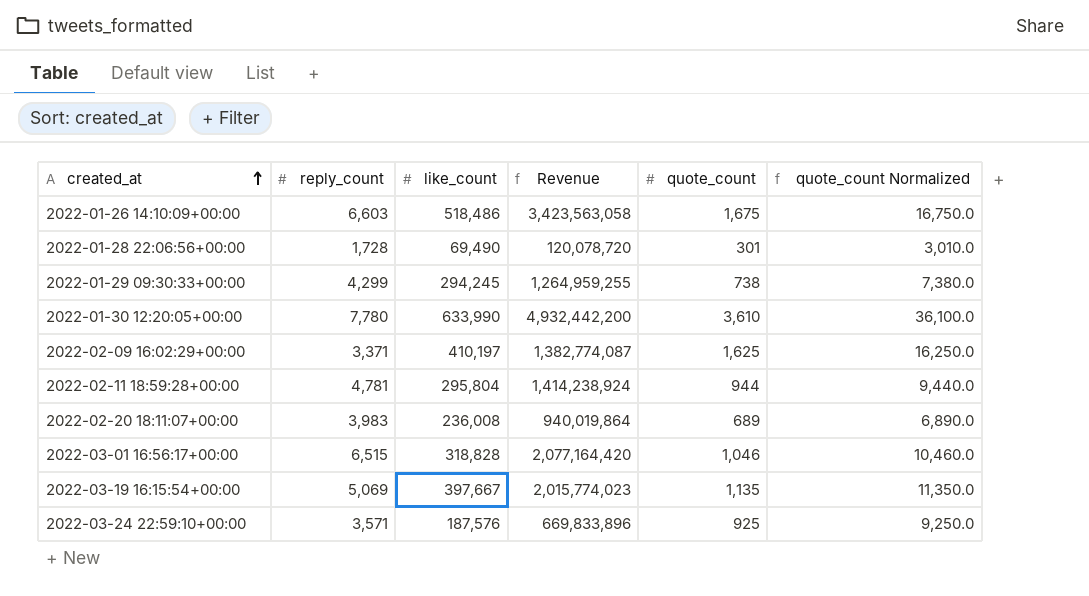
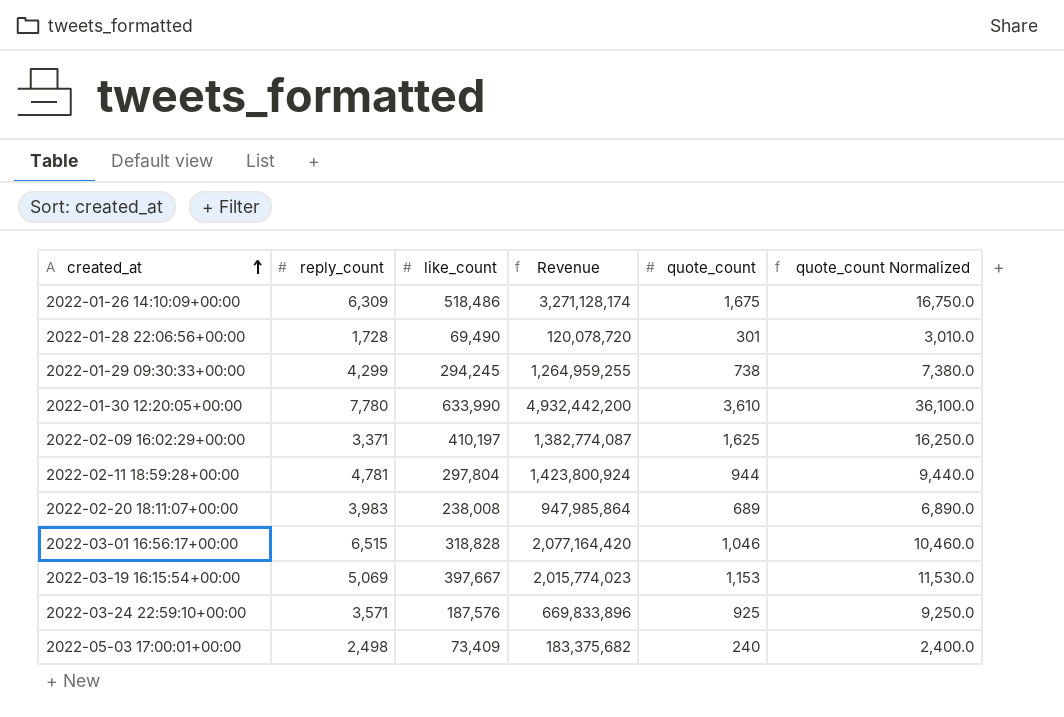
2022-01-26 14:10:09+00:00 | reply_count: 6,603 -> 6,309
2022-01-26 14:10:09+00:00 | Revenue: 3,423,563,058 -> 3,271,128,174
2022-02-11 18:59:28+00:00 | like_count: 295,804 -> 297,804
2022-02-11 18:59:28+00:00 | Revenue: 1,414,238,924 -> 1,423,800,924
2022-02-20 18:11:07+00:00 | like_count: 236,008 -> 238,008
2022-02-20 18:11:07+00:00 | Revenue: 940,019,864 -> 947,985,864
2022-03-19 16:15:54+00:00 | quote_count: 1,135 -> 1,153
2022-03-19 16:15:54+00:00 | quote_count Normalized: 11,350.0 -> 11,530.0
row 2022-05-03 17:00:01+00:00: none -> 2,498 | 73,409 | 183,375,682 | 240 | 2,400.0

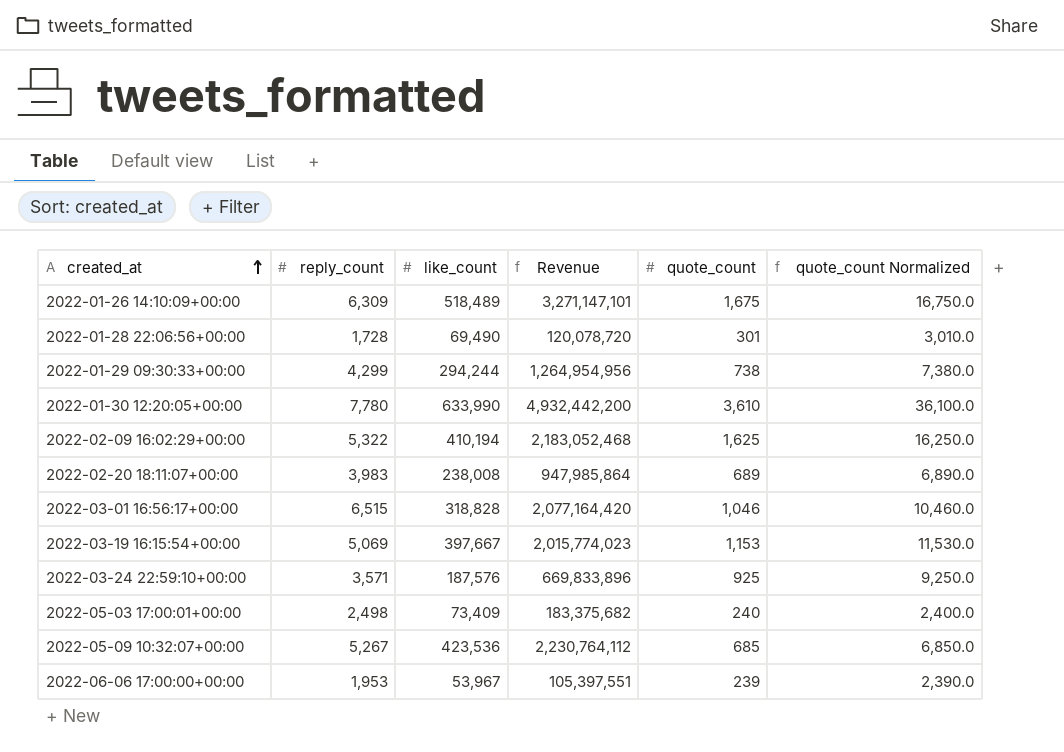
row 2022-02-11 18:59:28+00:00: 4,781 | 297,804 | 1,423,800,924 | 944 | 9,440.0 -> none
2022-01-26 14:10:09+00:00 | like_count: 518,486 -> 518,489
2022-01-26 14:10:09+00:00 | Revenue: 3,271,128,174 -> 3,271,147,101
2022-01-29 09:30:33+00:00 | like_count: 294,245 -> 294,244
2022-01-29 09:30:33+00:00 | Revenue: 1,264,959,255 -> 1,264,954,956
2022-02-09 16:02:29+00:00 | reply_count: 3,371 -> 5,322
2022-02-09 16:02:29+00:00 | like_count: 410,197 -> 410,194
2022-02-09 16:02:29+00:00 | Revenue: 1,382,774,087 -> 2,183,052,468
row 2022-05-09 10:32:07+00:00: none -> 5,267 | 423,536 | 2,230,764,112 | 685 | 6,850.0
row 2022-06-06 17:00:00+00:00: none -> 1,953 | 53,967 | 105,397,551 | 239 | 2,390.0

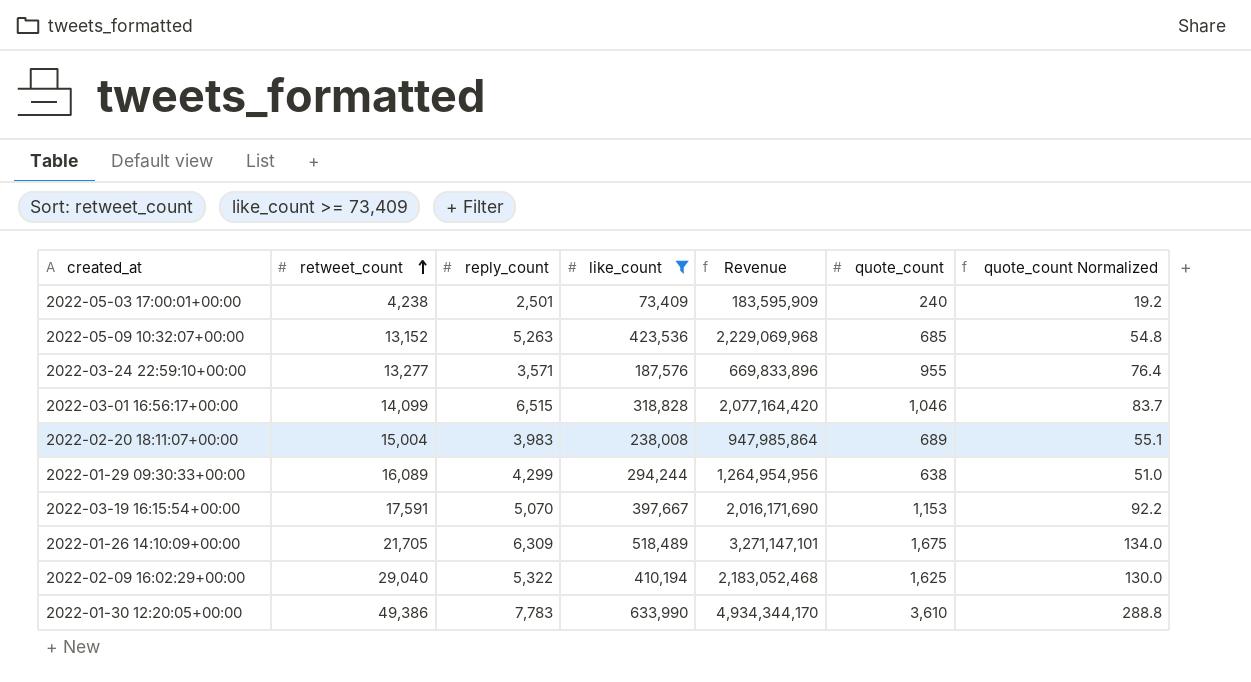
filter: none -> like_count >= 73,409
row order: created_at ascending -> retweet_count ascending
column retweet_count | position: none -> 2
column quote_count Normalized | formula: [quote_count] * 10 -> [quote_count] * 0.08
2022-05-03 17:00:01+00:00 | reply_count: 2,498 -> 2,501
2022-05-03 17:00:01+00:00 | Revenue: 183,375,682 -> 183,595,909
2022-05-09 10:32:07+00:00 | reply_count: 5,267 -> 5,263
2022-05-09 10:32:07+00:00 | Revenue: 2,230,764,112 -> 2,229,069,968
2022-03-24 22:59:10+00:00 | quote_count: 925 -> 955
2022-01-29 09:30:33+00:00 | quote_count: 738 -> 638
2022-03-19 16:15:54+00:00 | reply_count: 5,069 -> 5,070
2022-03-19 16:15:54+00:00 | Revenue: 2,015,774,023 -> 2,016,171,690
2022-01-30 12:20:05+00:00 | reply_count: 7,780 -> 7,783
2022-01-30 12:20:05+00:00 | Revenue: 4,932,442,200 -> 4,934,344,170

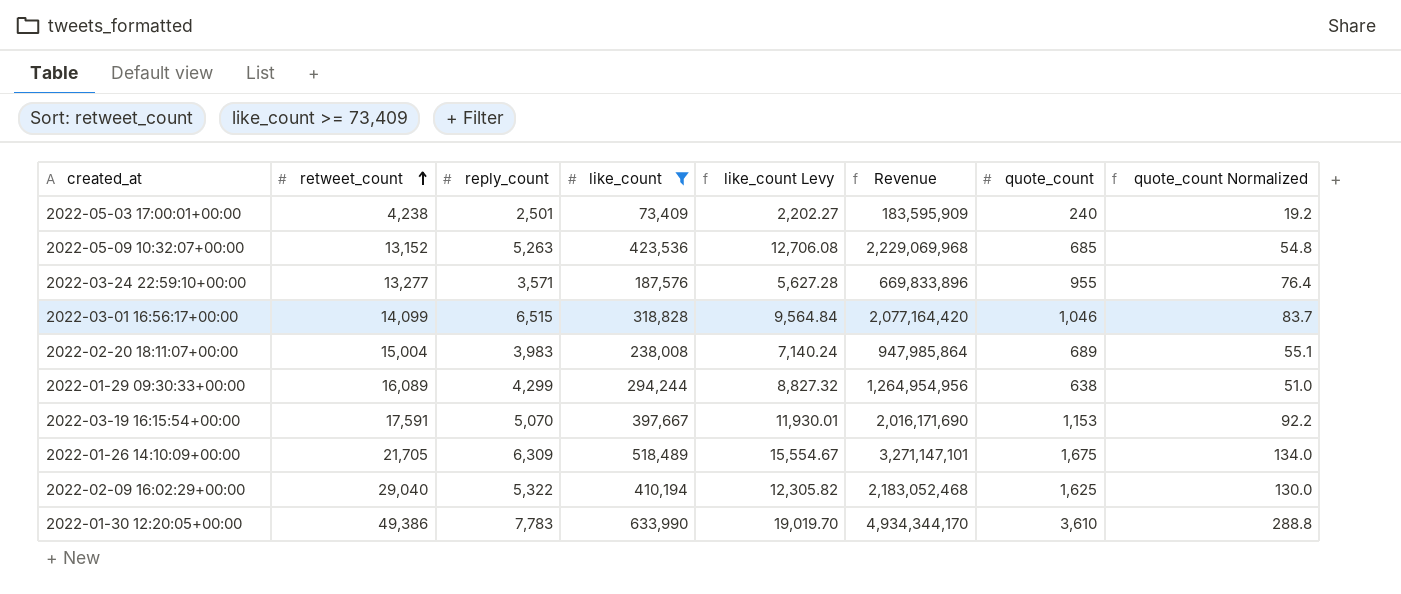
column like_count Levy | formula: none -> [like_count] * 0.03

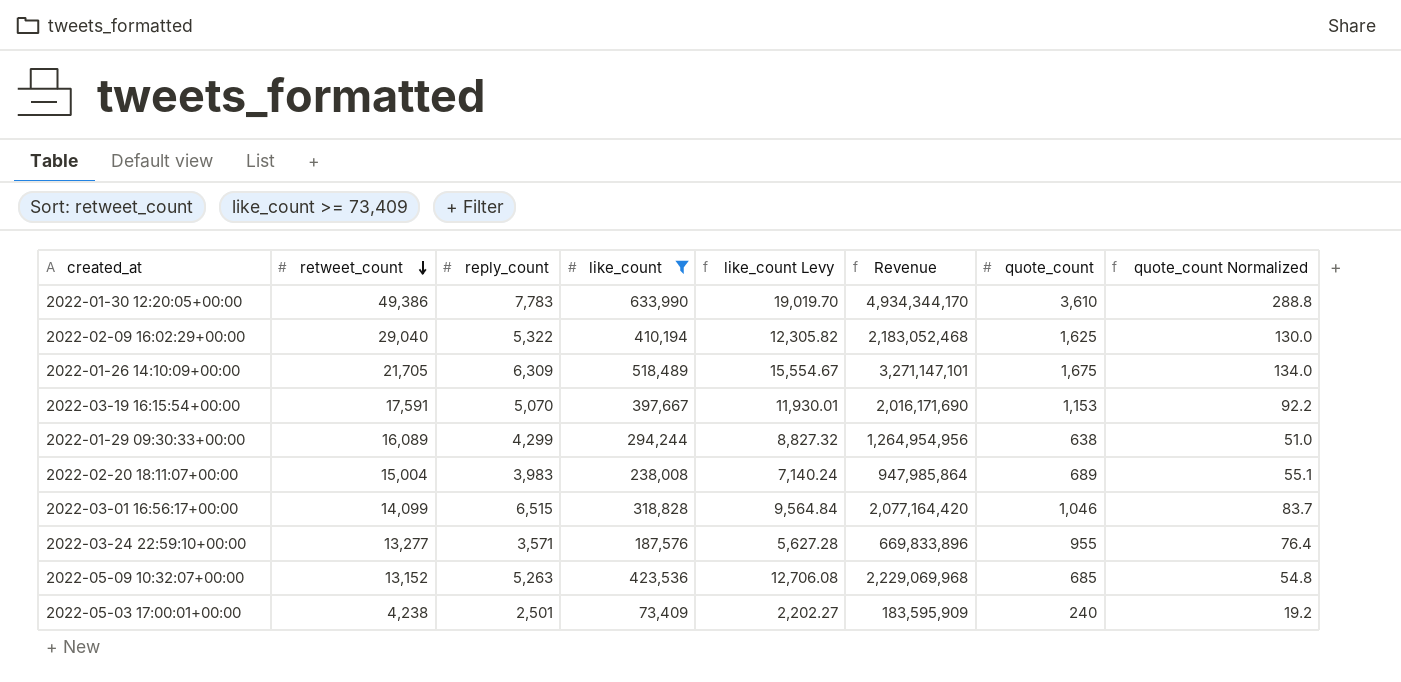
row order: retweet_count ascending -> retweet_count descending

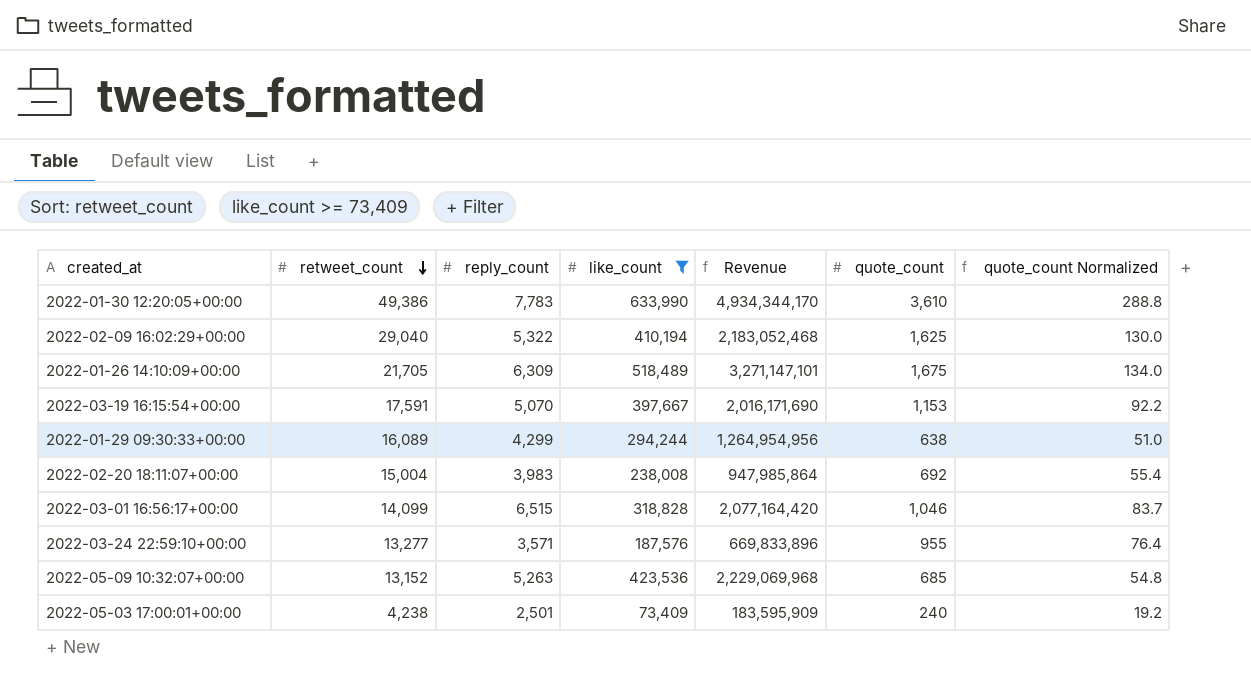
column like_count Levy | formula: [like_count] * 0.03 -> none
2022-02-20 18:11:07+00:00 | quote_count: 689 -> 692
2022-02-20 18:11:07+00:00 | quote_count Normalized: 55.1 -> 55.4

